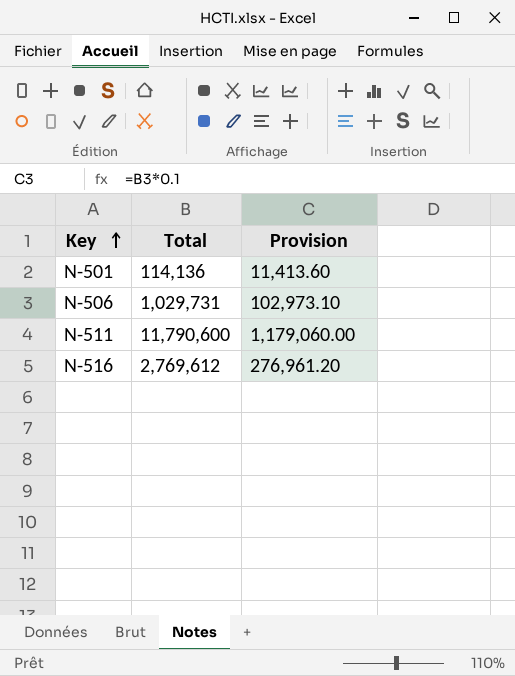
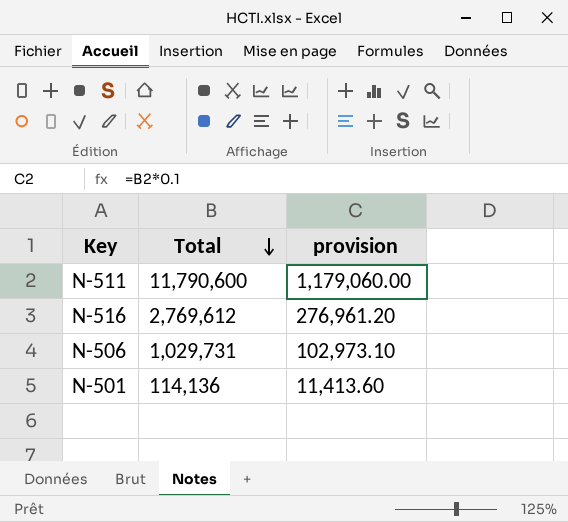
row order: Key ascending -> Total descending
column name: Provision -> provision

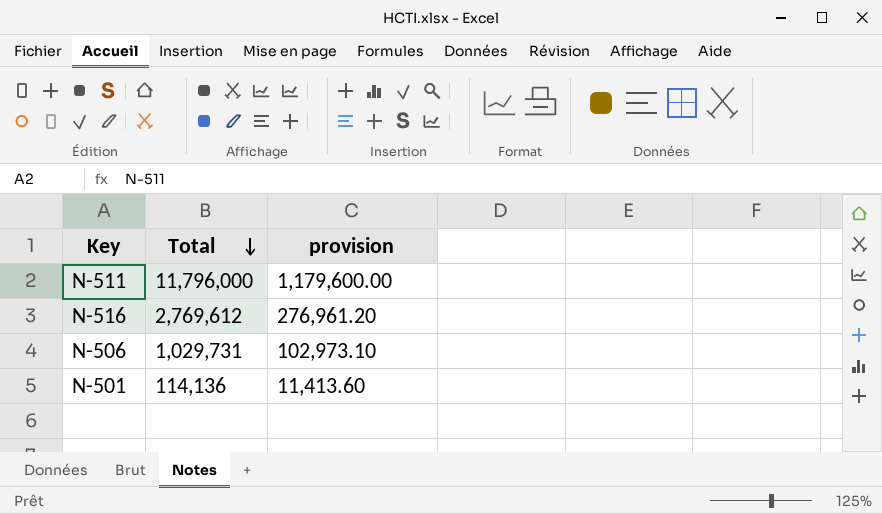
N-511 | Total: 11,790,600 -> 11,796,000
N-511 | provision: 1,179,060.00 -> 1,179,600.00

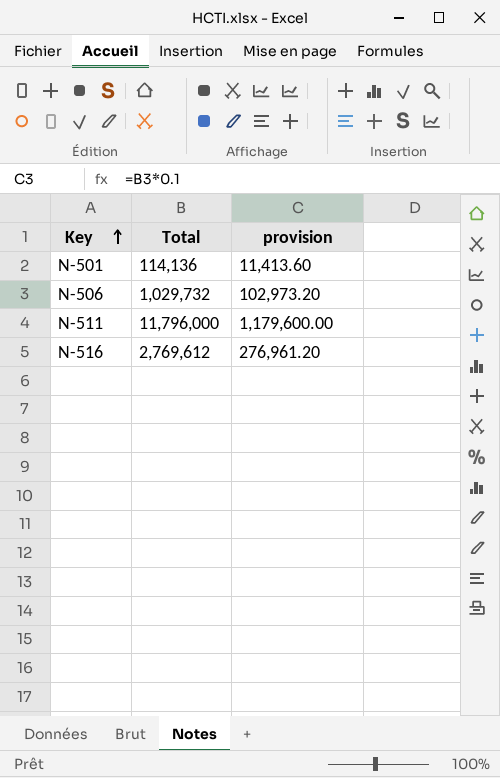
row order: Total descending -> Key ascending
N-506 | Total: 1,029,731 -> 1,029,732
N-506 | provision: 102,973.10 -> 102,973.20

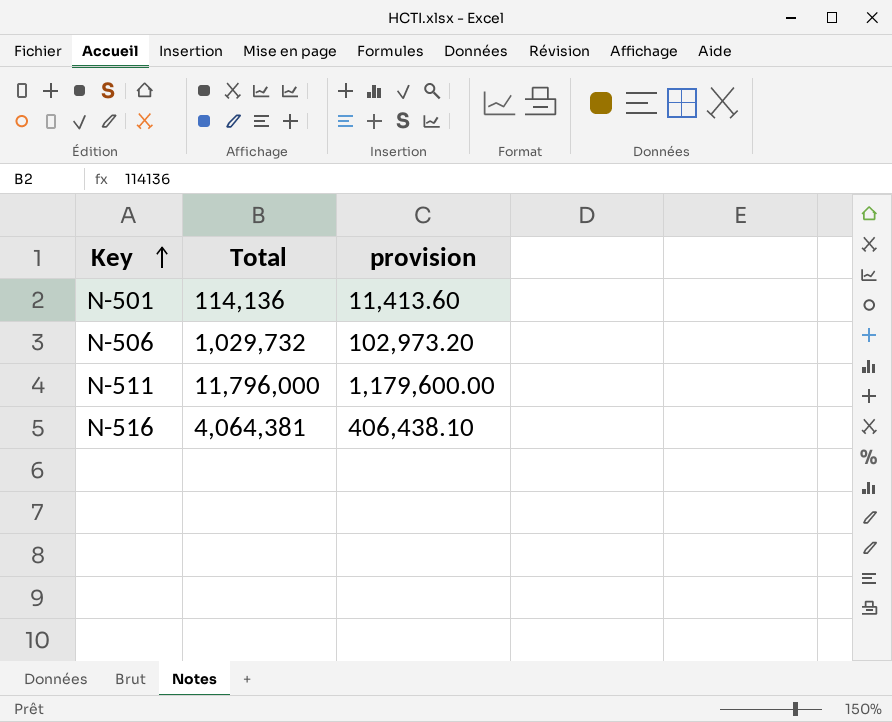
N-516 | Total: 2,769,612 -> 4,064,381
N-516 | provision: 276,961.20 -> 406,438.10

